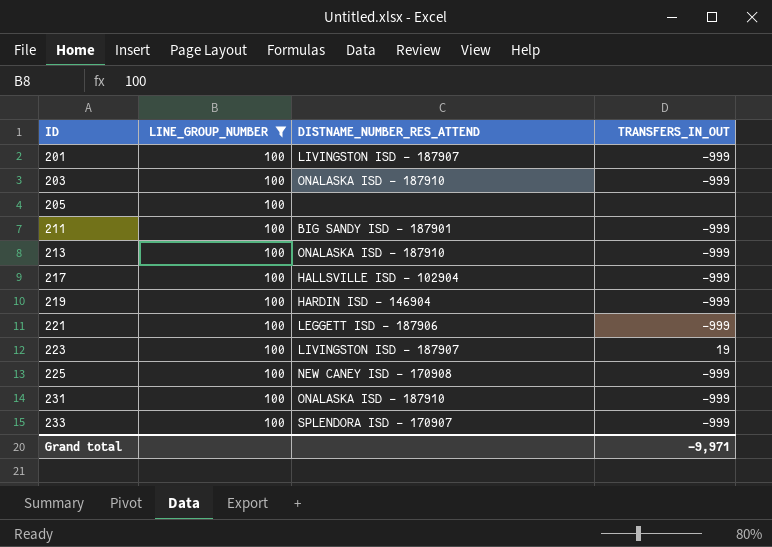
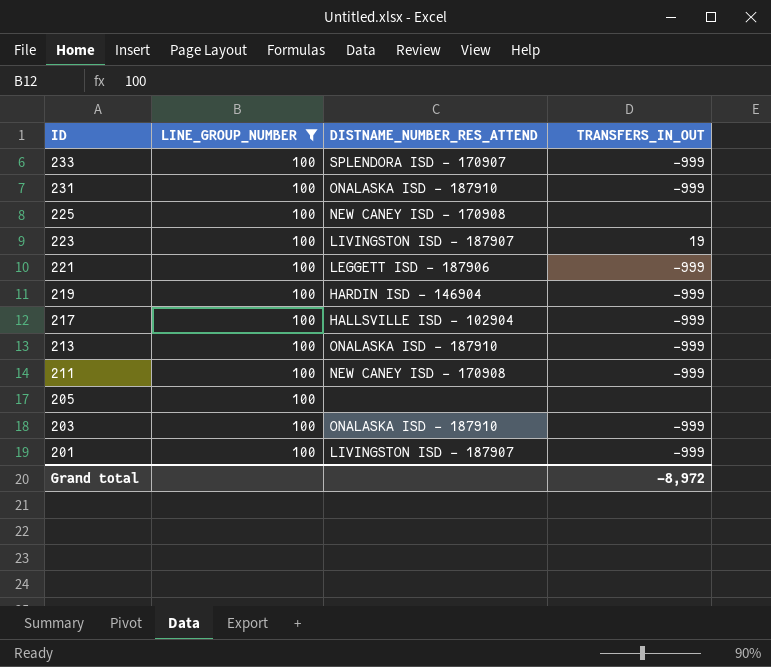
row order: ID ascending -> ID descending
225 | TRANSFERS_IN_OUT: -999 -> none
211 | DISTNAME_NUMBER_RES_ATTEND: BIG SANDY ISD - 187901 -> NEW CANEY ISD - 170908
Grand total | TRANSFERS_IN_OUT: -9,971 -> -8,972

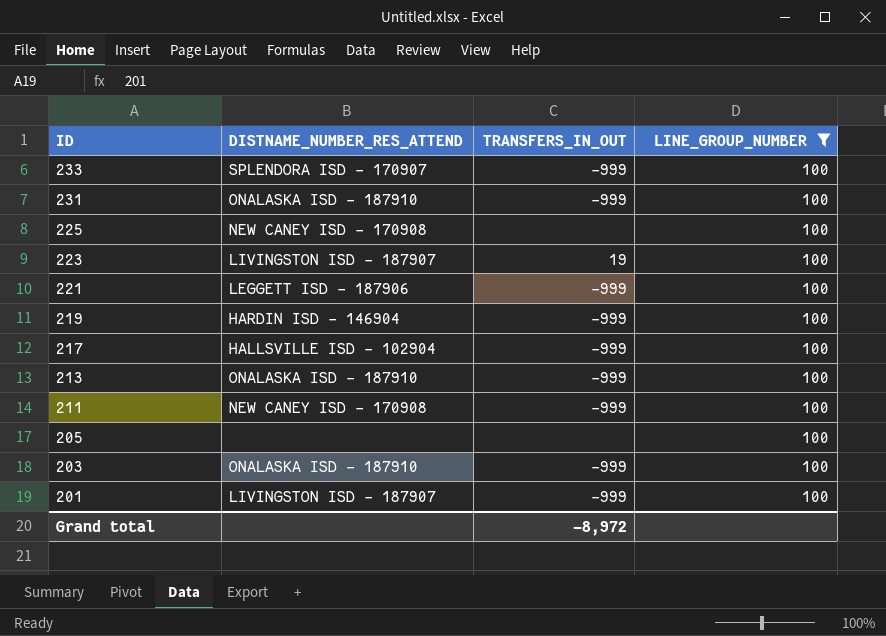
column LINE_GROUP_NUMBER | position: 2 -> 4

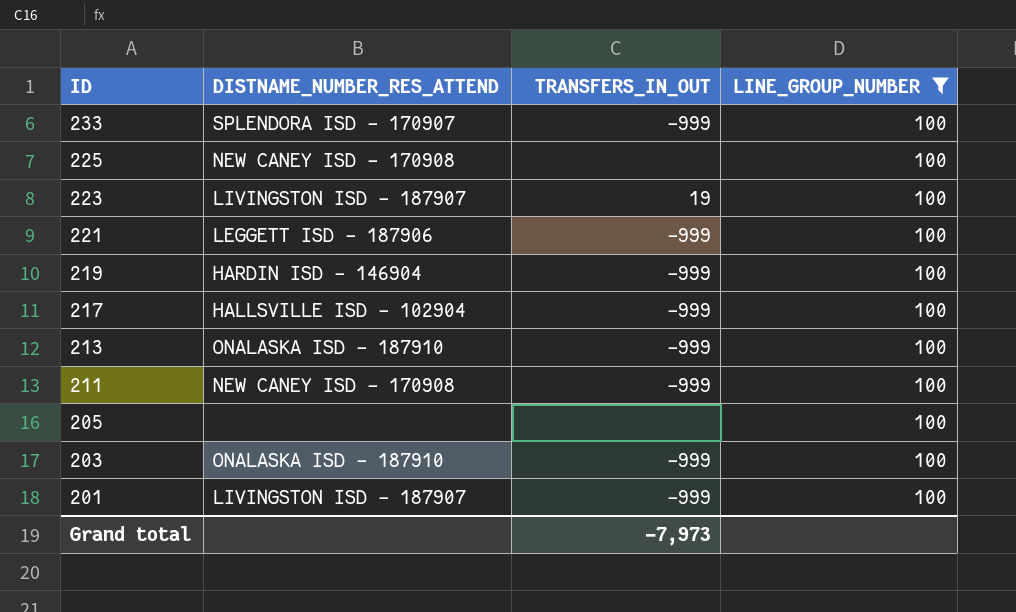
row 231: ONALASKA ISD - 187910 | -999 | 100 -> none
Grand total | TRANSFERS_IN_OUT: -8,972 -> -7,973

